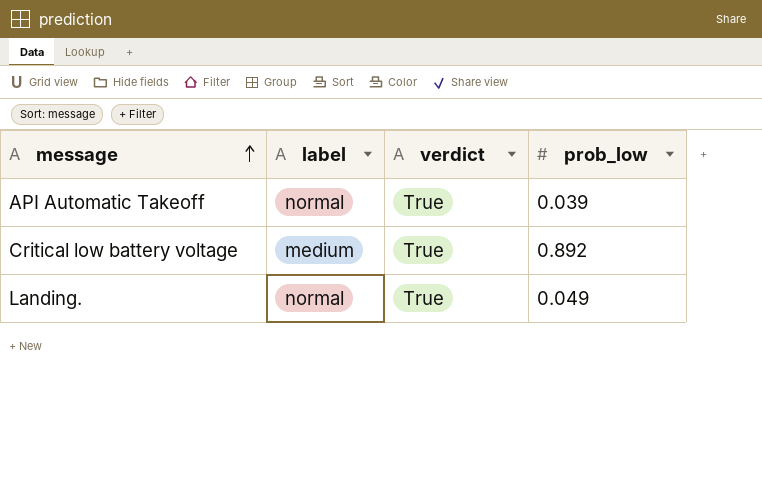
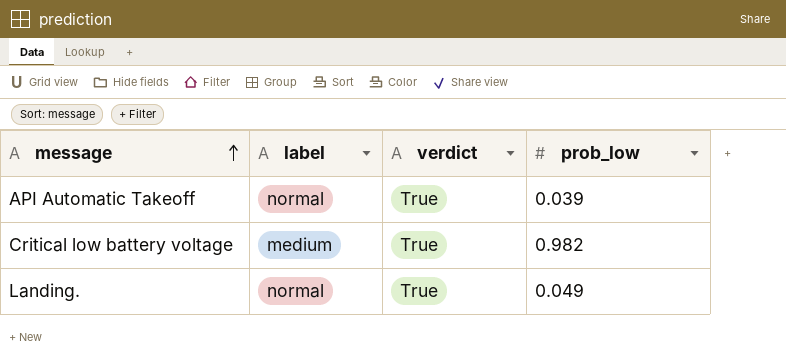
Critical low battery voltage | prob_low: 0.892 -> 0.982

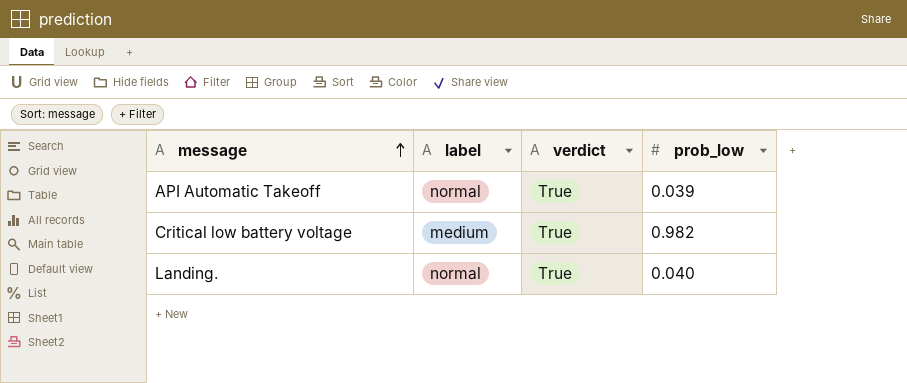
Landing. | prob_low: 0.049 -> 0.040

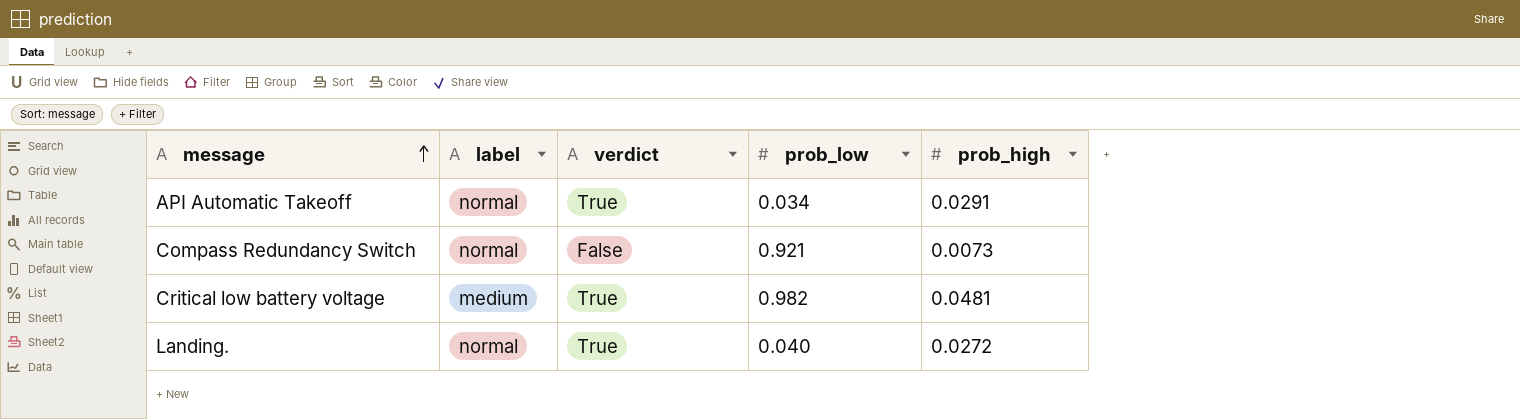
column prob_high | position: none -> 5
API Automatic Takeoff | prob_low: 0.039 -> 0.034
row Compass Redundancy Switch: none -> normal | False | 0.921 | 0.0073

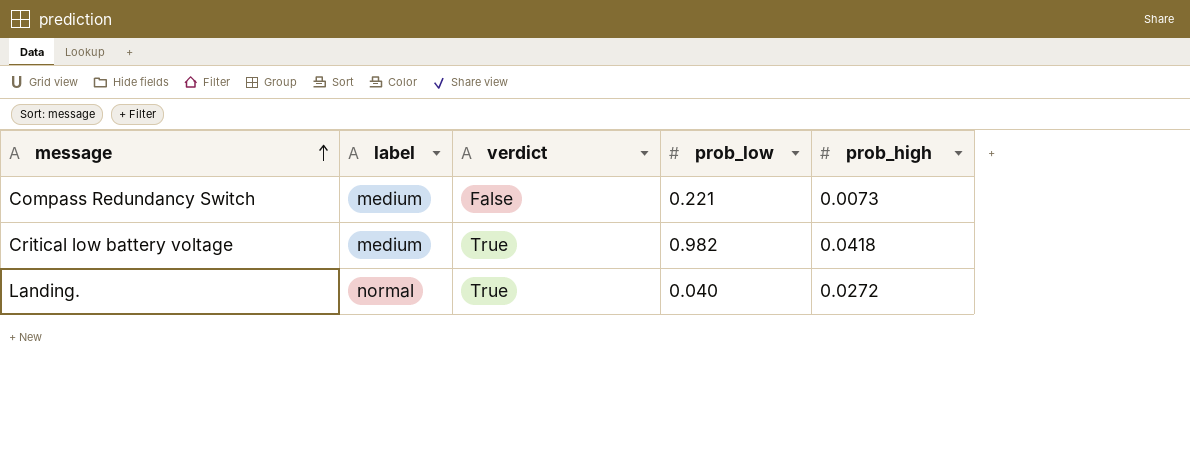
row API Automatic Takeoff: normal | True | 0.034 | 0.0291 -> none
Compass Redundancy Switch | label: normal -> medium
Compass Redundancy Switch | prob_low: 0.921 -> 0.221
Critical low battery voltage | prob_high: 0.0481 -> 0.0418

